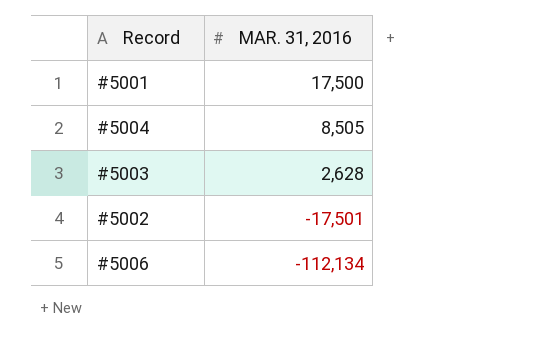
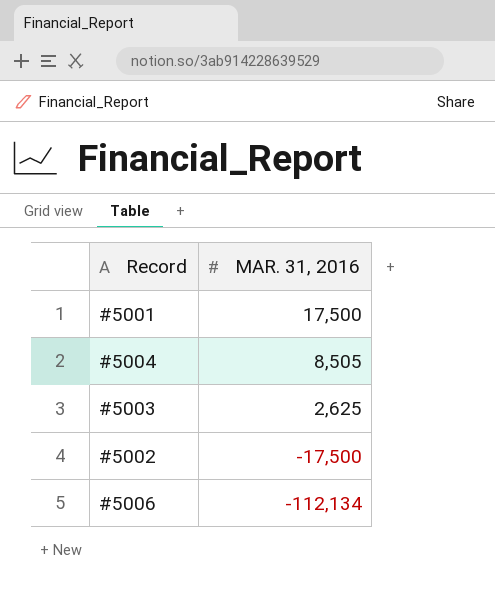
#5003 | MAR. 31, 2016: 2,628 -> 2,625
#5002 | MAR. 31, 2016: -17,501 -> -17,500

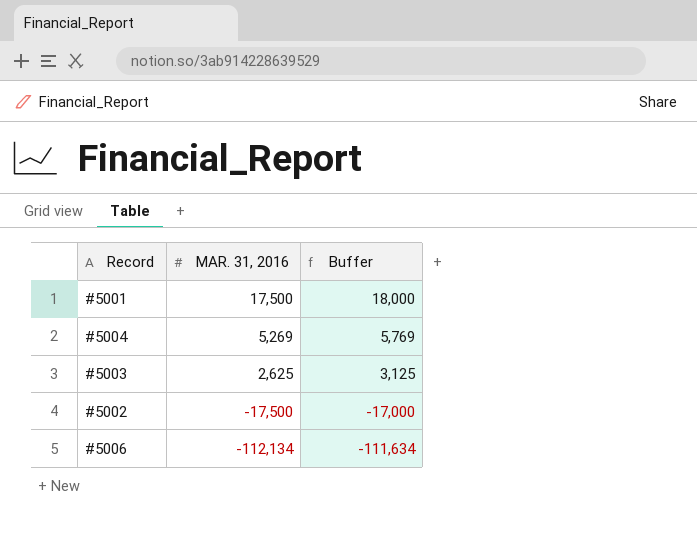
column Buffer | formula: none -> [MAR. 31, 2016] + 500
#5004 | MAR. 31, 2016: 8,505 -> 5,269

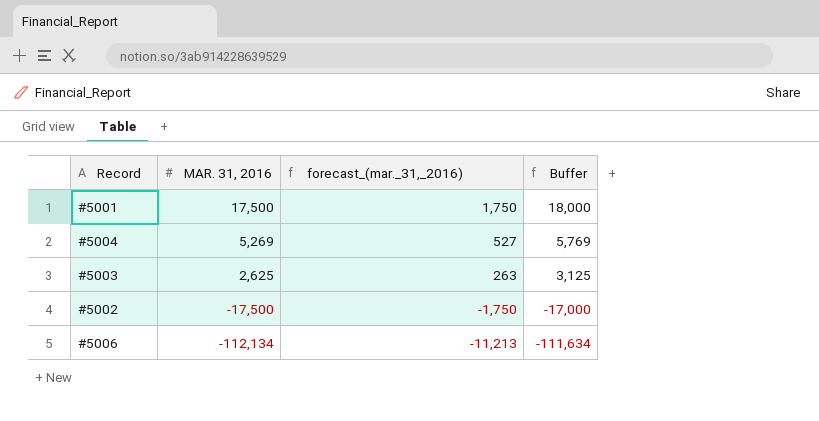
column forecast_(mar._31,_2016) | formula: none -> [MAR. 31, 2016] * 0.1

